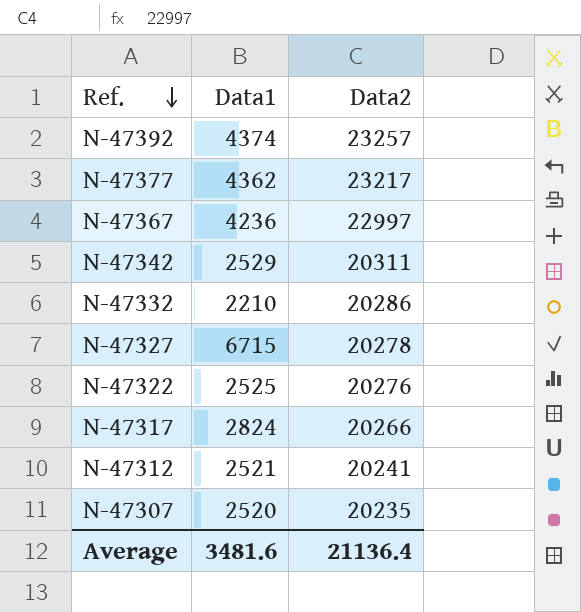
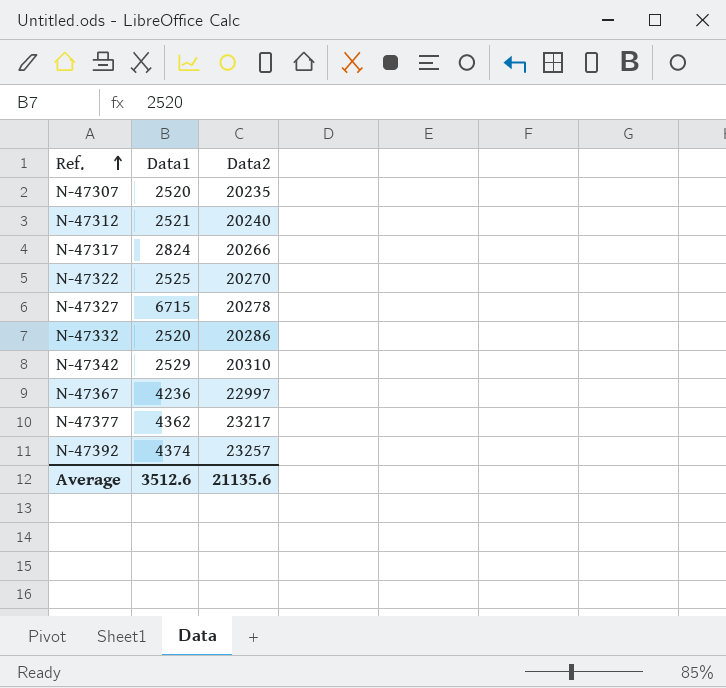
row order: Ref. descending -> Ref. ascending
N-47312 | Data2: 20241 -> 20240
N-47322 | Data2: 20276 -> 20270
N-47332 | Data1: 2210 -> 2520
N-47342 | Data2: 20311 -> 20310
Average | Data1: 3481.6 -> 3512.6
Average | Data2: 21136.4 -> 21135.6

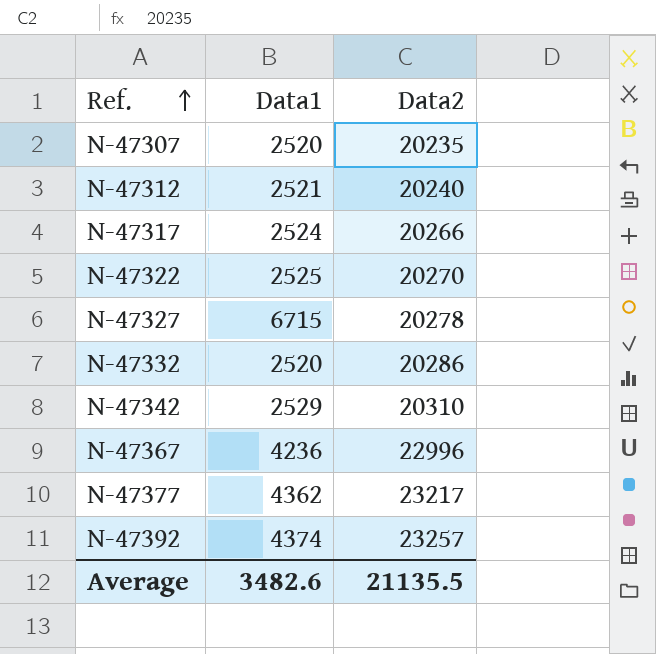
N-47317 | Data1: 2824 -> 2524
N-47367 | Data2: 22997 -> 22996
Average | Data1: 3512.6 -> 3482.6
Average | Data2: 21135.6 -> 21135.5

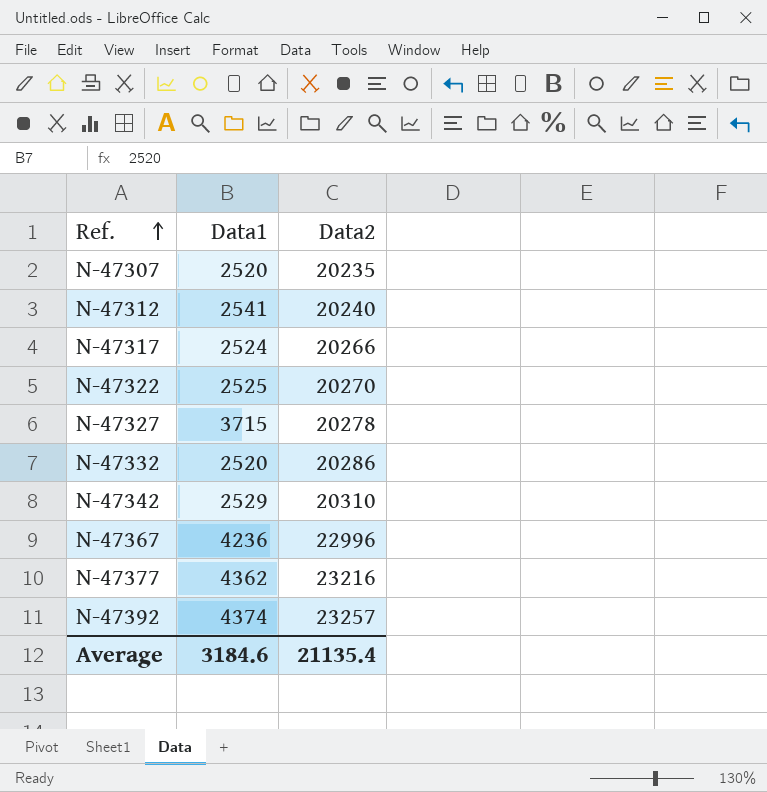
N-47312 | Data1: 2521 -> 2541
N-47327 | Data1: 6715 -> 3715
N-47377 | Data2: 23217 -> 23216
Average | Data1: 3482.6 -> 3184.6
Average | Data2: 21135.5 -> 21135.4

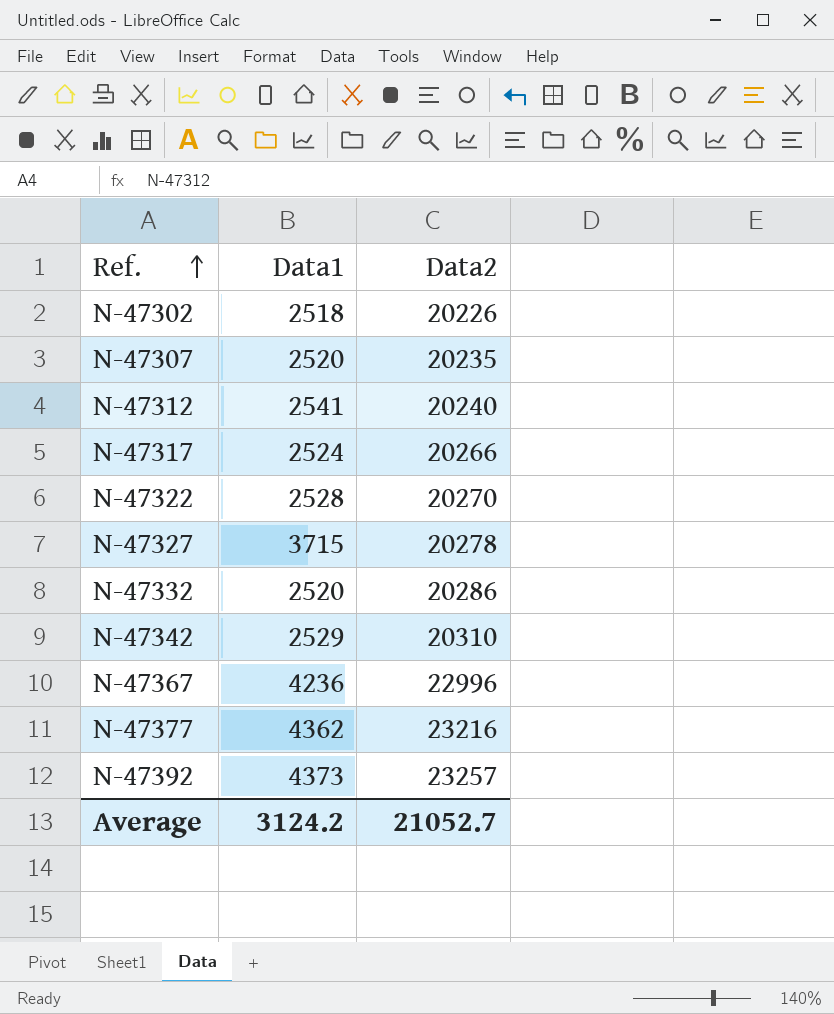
row N-47302: none -> 2518 | 20226
N-47322 | Data1: 2525 -> 2528
N-47392 | Data1: 4374 -> 4373
Average | Data1: 3184.6 -> 3124.2
Average | Data2: 21135.4 -> 21052.7

